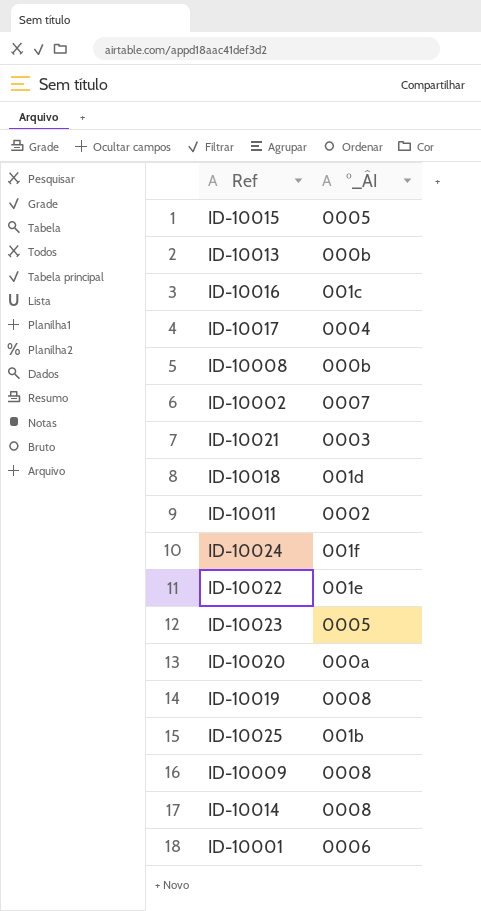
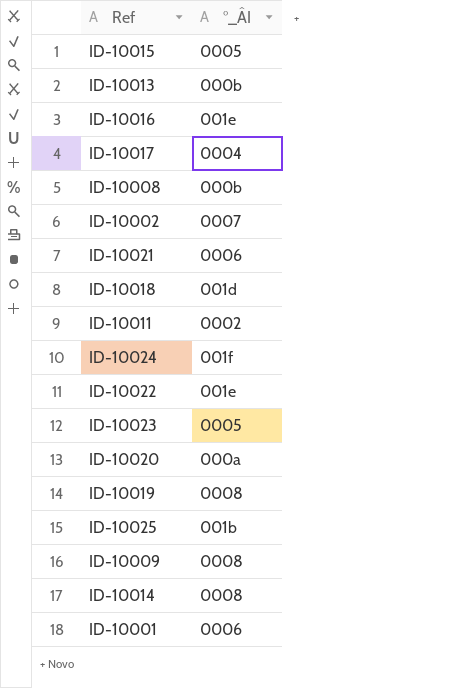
ID-10016 | °_ÂI: 001c -> 001e
ID-10021 | °_ÂI: 0003 -> 0006

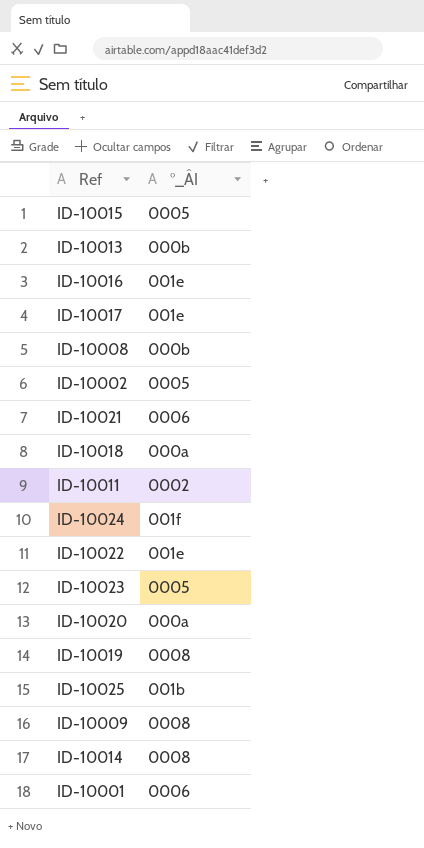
ID-10017 | °_ÂI: 0004 -> 001e
ID-10002 | °_ÂI: 0007 -> 0005
ID-10018 | °_ÂI: 001d -> 000a

